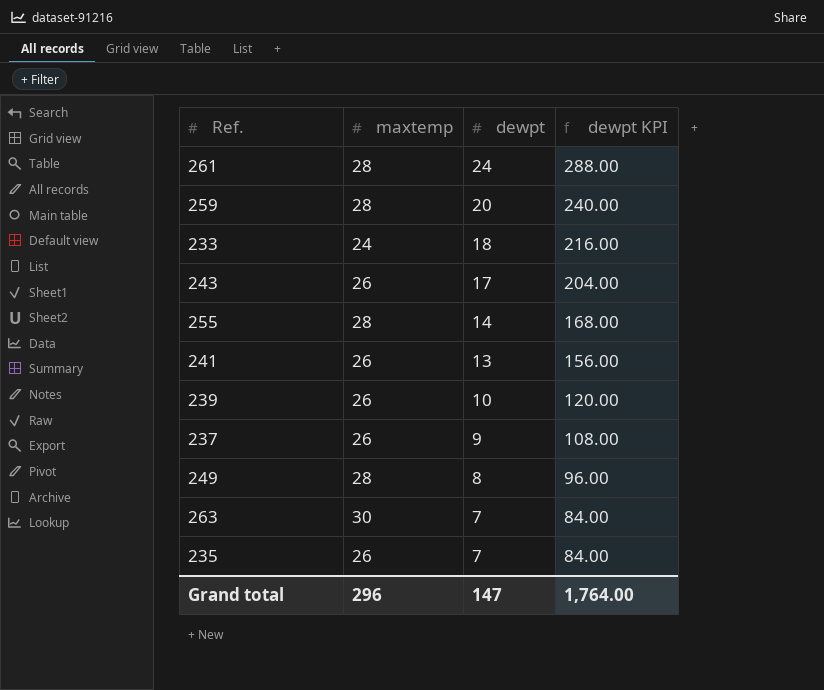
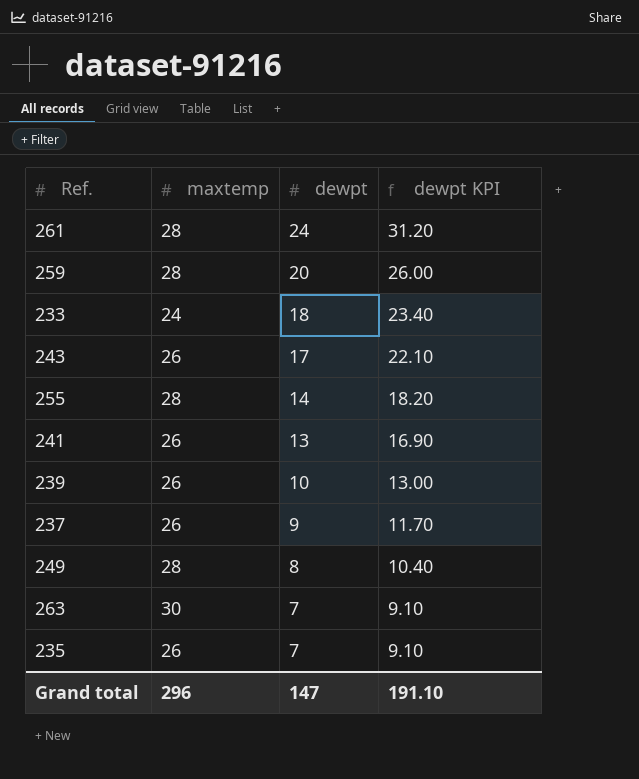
column dewpt KPI | formula: [dewpt] * 12 -> [dewpt] * 1.3
Grand total | dewpt KPI: 1,764.00 -> 191.10

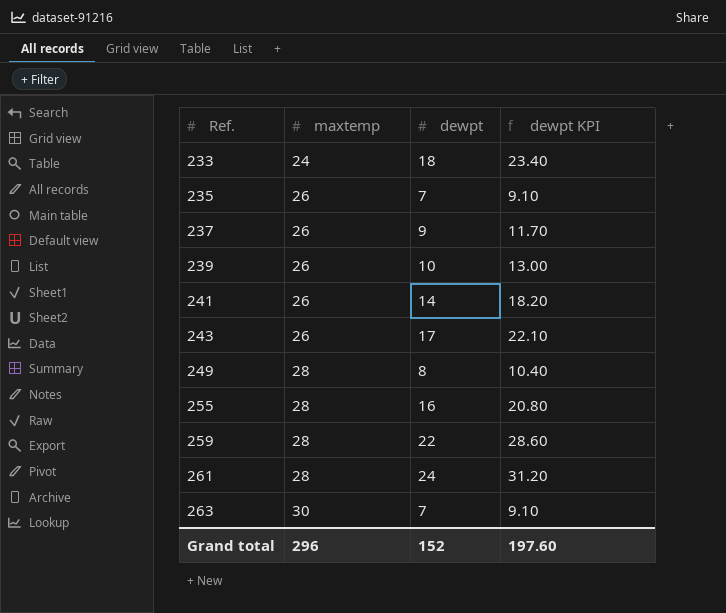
row order: dewpt descending -> Ref. ascending
241 | dewpt: 13 -> 14
241 | dewpt KPI: 16.90 -> 18.20
255 | dewpt: 14 -> 16
255 | dewpt KPI: 18.20 -> 20.80
259 | dewpt: 20 -> 22
259 | dewpt KPI: 26.00 -> 28.60
Grand total | dewpt: 147 -> 152
Grand total | dewpt KPI: 191.10 -> 197.60

